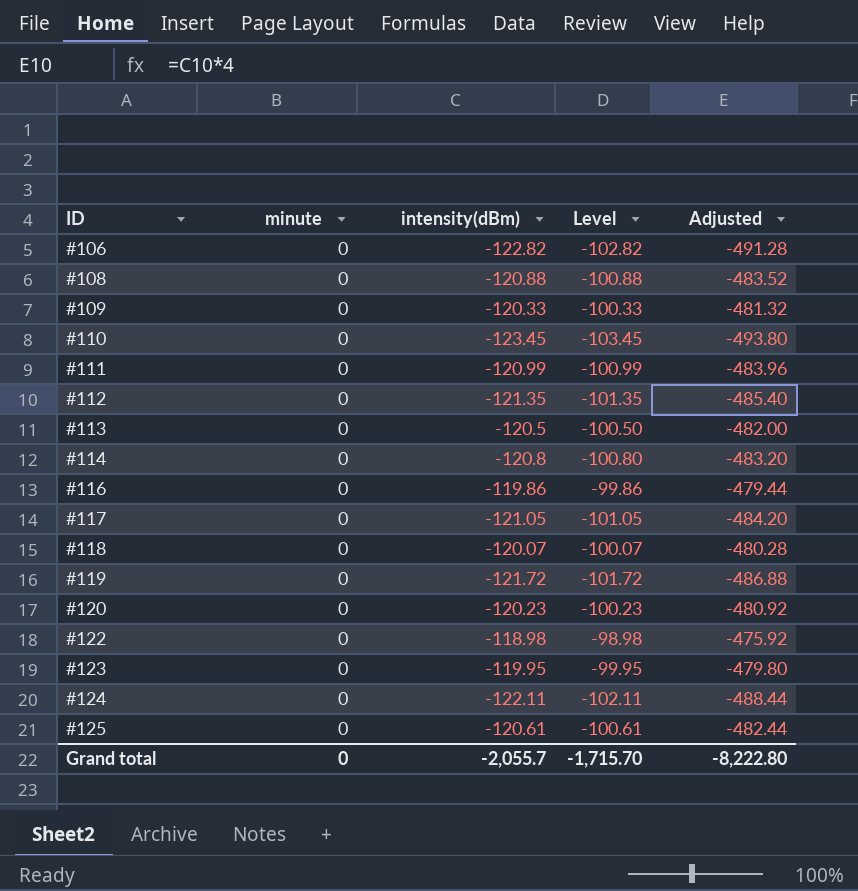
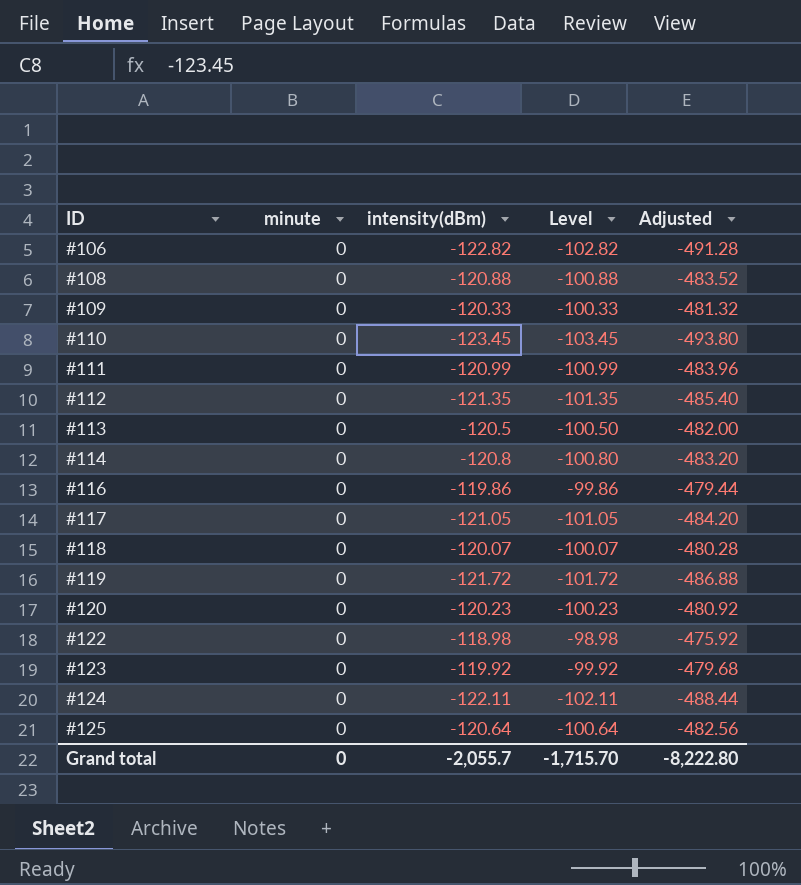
#123 | intensity(dBm): -119.95 -> -119.92
#123 | Level: -99.95 -> -99.92
#123 | Adjusted: -479.80 -> -479.68
#125 | intensity(dBm): -120.61 -> -120.64
#125 | Level: -100.61 -> -100.64
#125 | Adjusted: -482.44 -> -482.56

